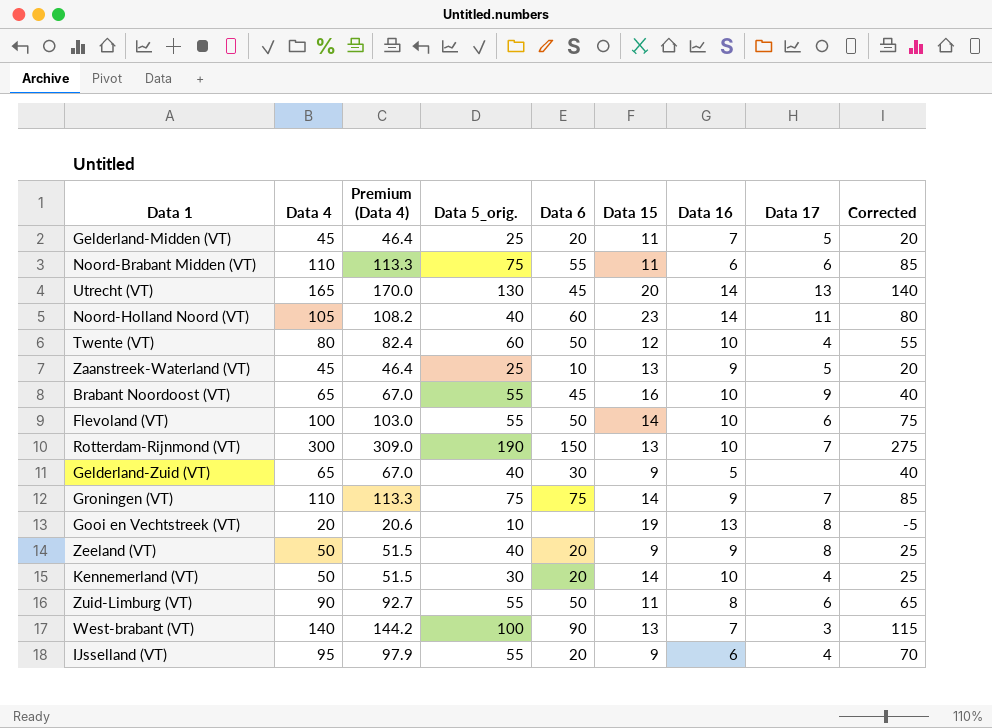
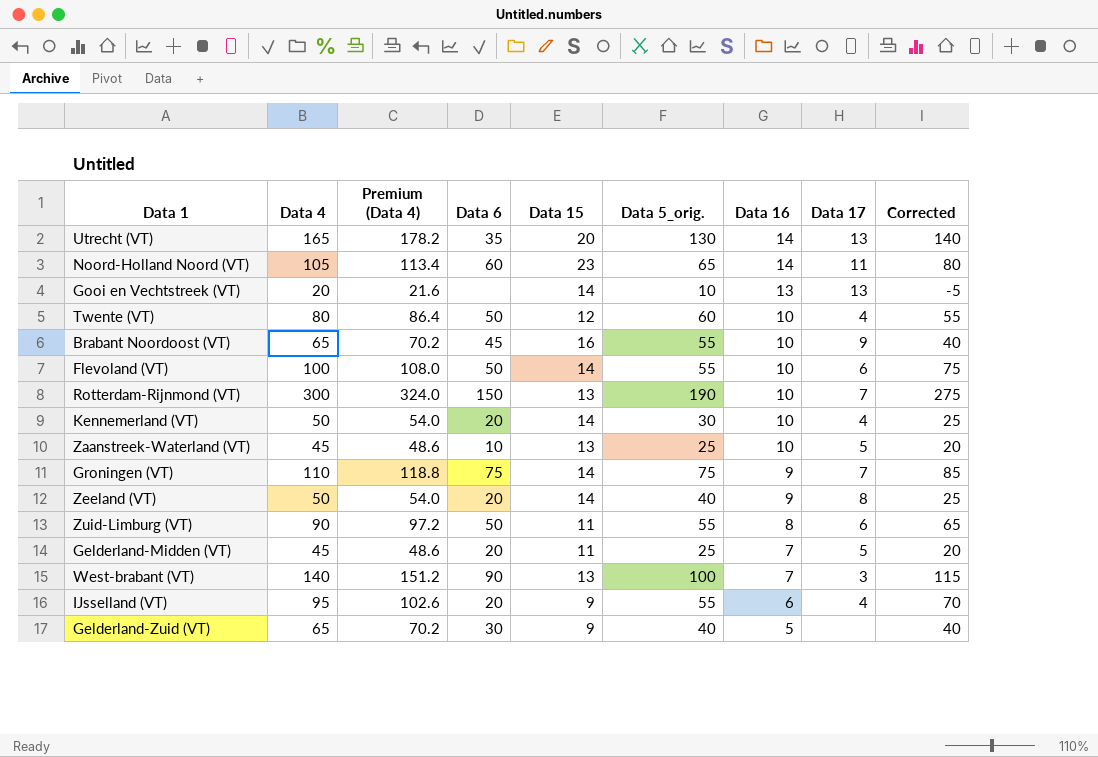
row order: none -> Data 16 descending
column Premium (Data 4) | formula: [Data 4] * 1.03 -> [Data 4] * 1.08
column Data 5_orig. | position: 4 -> 6
row Noord-Brabant Midden (VT): 110 | 113.3 | 75 | 55 | 11 | 6 | 6 | 85 -> none
Utrecht (VT) | Data 6: 45 -> 35
Noord-Holland Noord (VT) | Data 5_orig.: 40 -> 65
Gooi en Vechtstreek (VT) | Data 15: 19 -> 14
Gooi en Vechtstreek (VT) | Data 17: 8 -> 13
Zaanstreek-Waterland (VT) | Data 16: 9 -> 10
Zeeland (VT) | Data 15: 9 -> 14

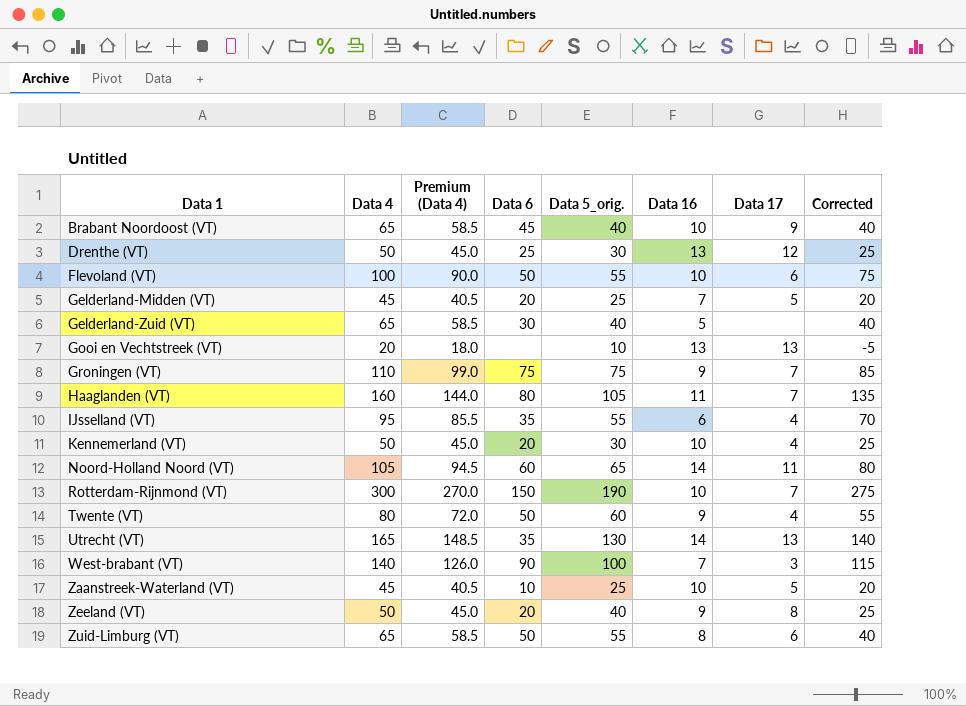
row order: Data 16 descending -> Data 1 ascending
column Data 15 | position: 5 -> none
column Premium (Data 4) | formula: [Data 4] * 1.08 -> [Data 4] * 0.9
Brabant Noordoost (VT) | Data 5_orig.: 55 -> 40
row Drenthe (VT): none -> 50 | 45.0 | 25 | 30 | 13 | 12 | 25
row Haaglanden (VT): none -> 160 | 144.0 | 80 | 105 | 11 | 7 | 135
IJsselland (VT) | Data 6: 20 -> 35
Twente (VT) | Data 16: 10 -> 9
Zuid-Limburg (VT) | Data 4: 90 -> 65
Zuid-Limburg (VT) | Corrected: 65 -> 40

